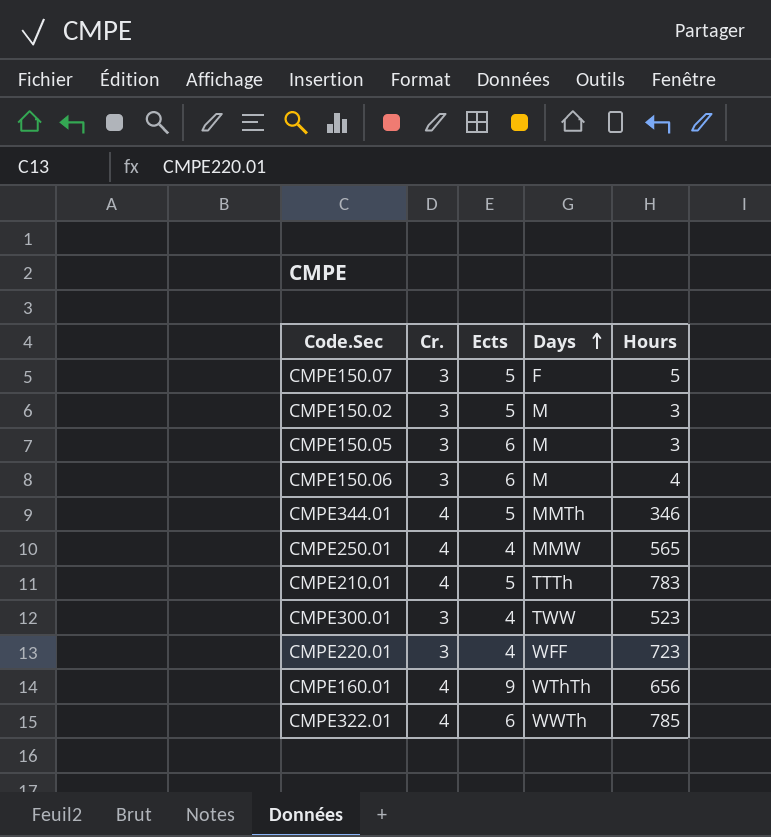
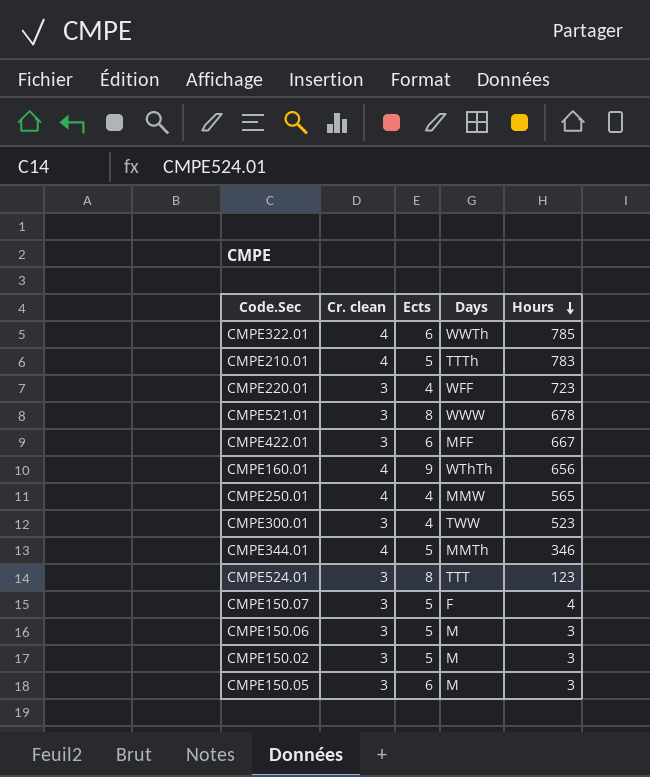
row order: Days ascending -> Hours descending
column name: Cr. -> Cr. clean
row CMPE521.01: none -> 3 | 8 | WWW | 678
row CMPE422.01: none -> 3 | 6 | MFF | 667
row CMPE524.01: none -> 3 | 8 | TTT | 123
CMPE150.07 | Hours: 5 -> 4
CMPE150.06 | Ects: 6 -> 5
CMPE150.06 | Hours: 4 -> 3

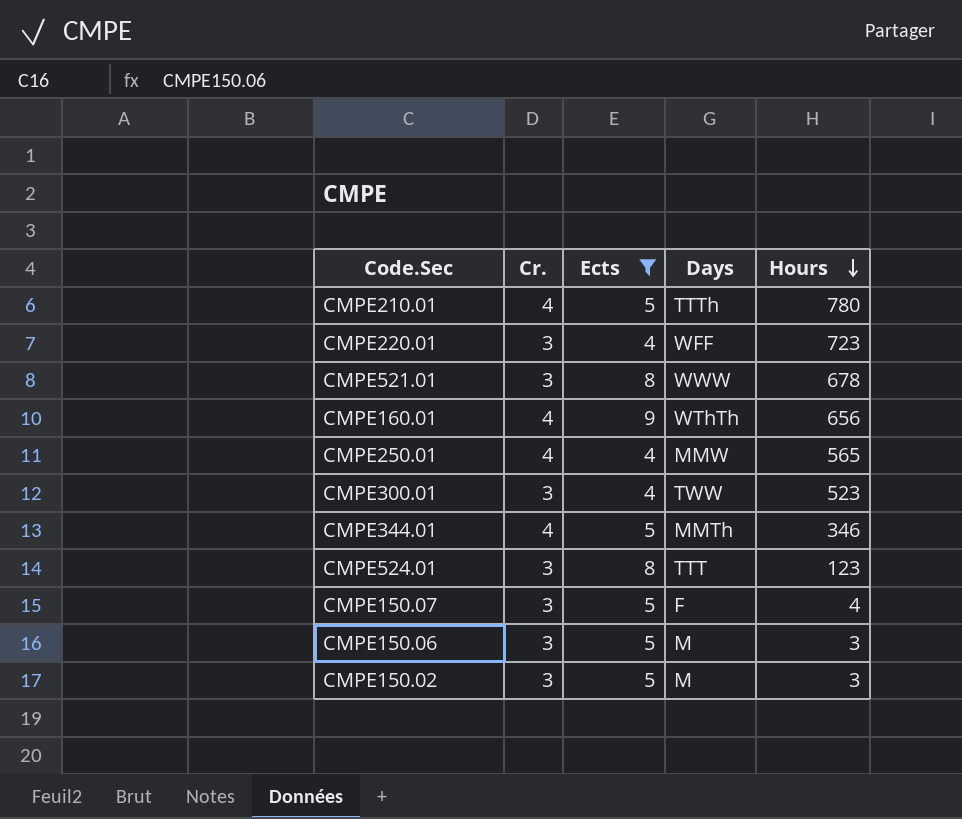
filter: none -> Ects != 6
column name: Cr. clean -> Cr.
CMPE210.01 | Hours: 783 -> 780

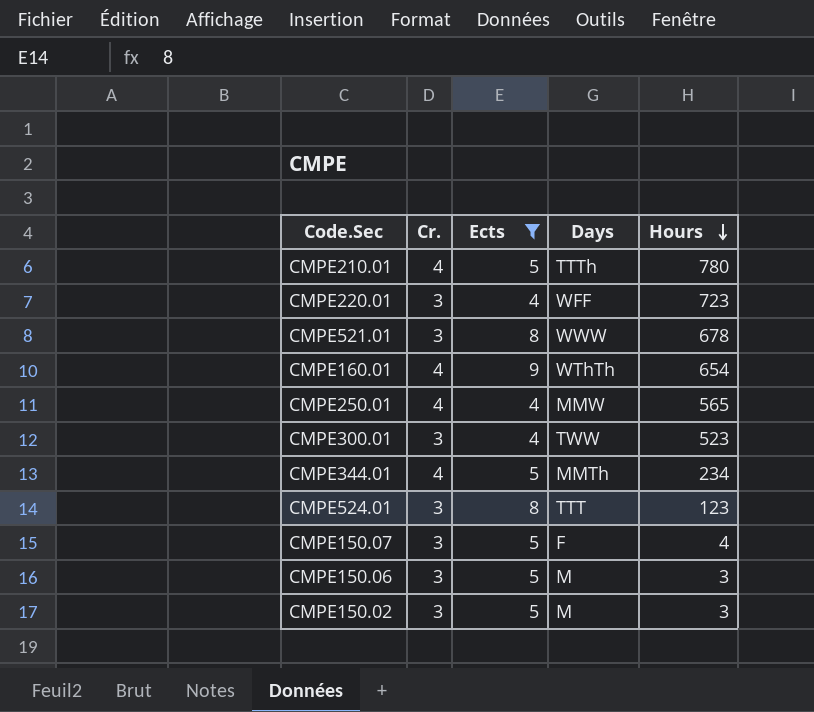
CMPE160.01 | Hours: 656 -> 654
CMPE344.01 | Hours: 346 -> 234

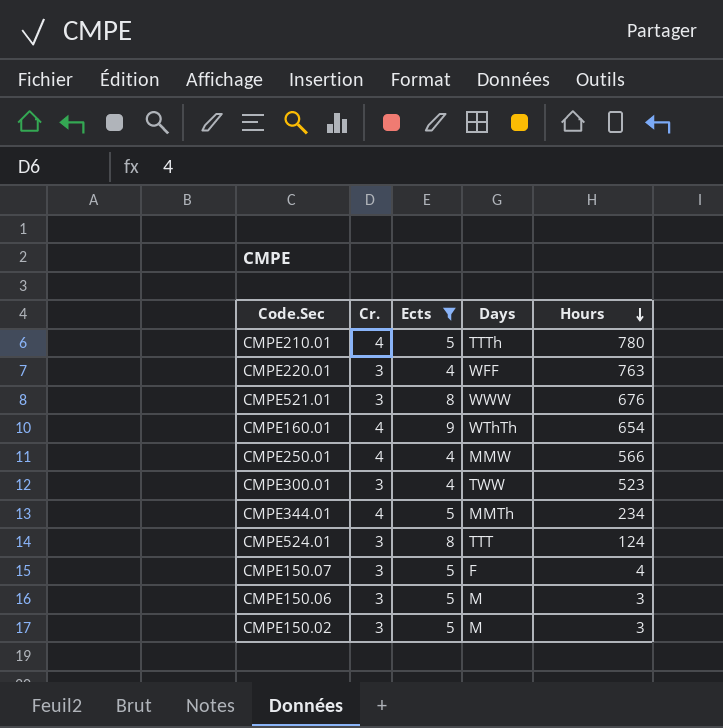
CMPE220.01 | Hours: 723 -> 763
CMPE521.01 | Hours: 678 -> 676
CMPE250.01 | Hours: 565 -> 566
CMPE524.01 | Hours: 123 -> 124

